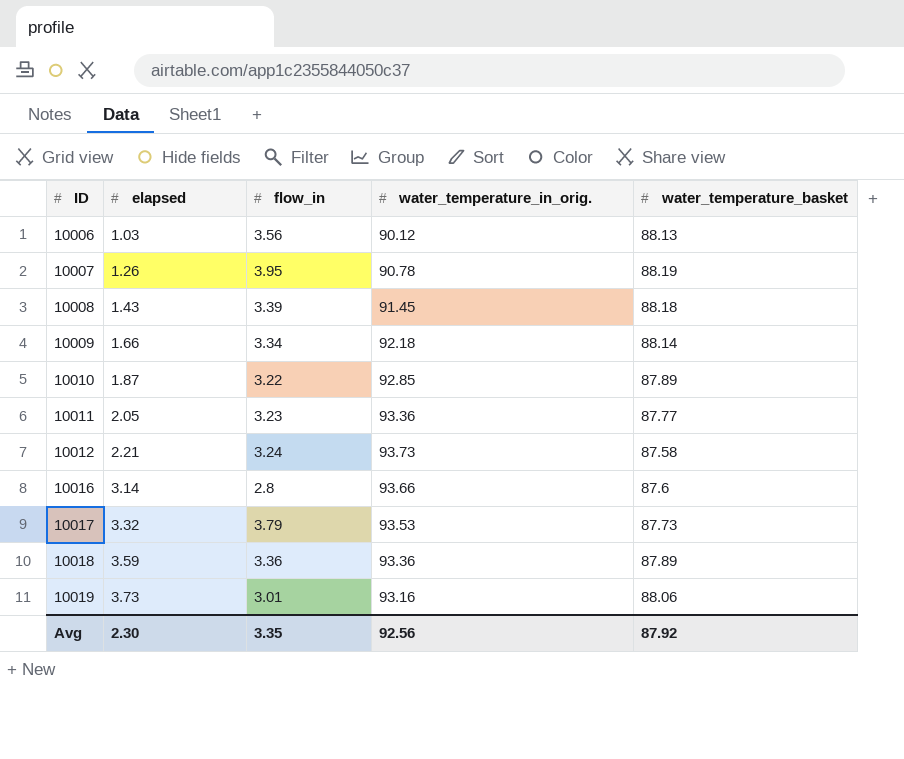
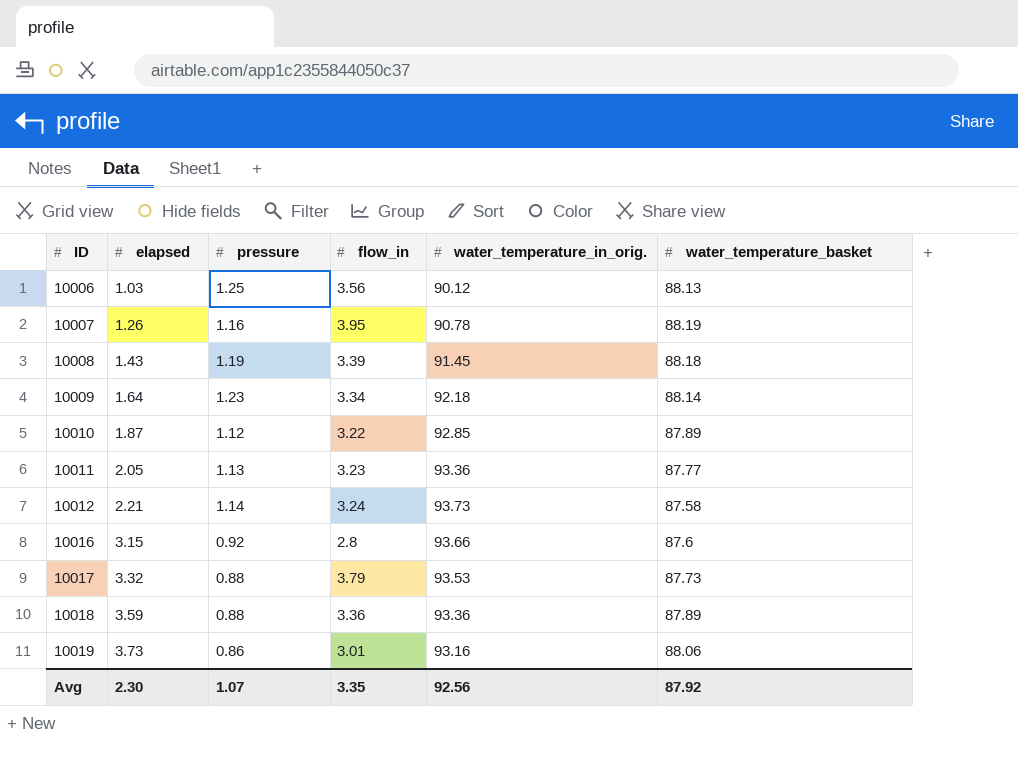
column pressure | position: none -> 3
10009 | elapsed: 1.66 -> 1.64
10016 | elapsed: 3.14 -> 3.15

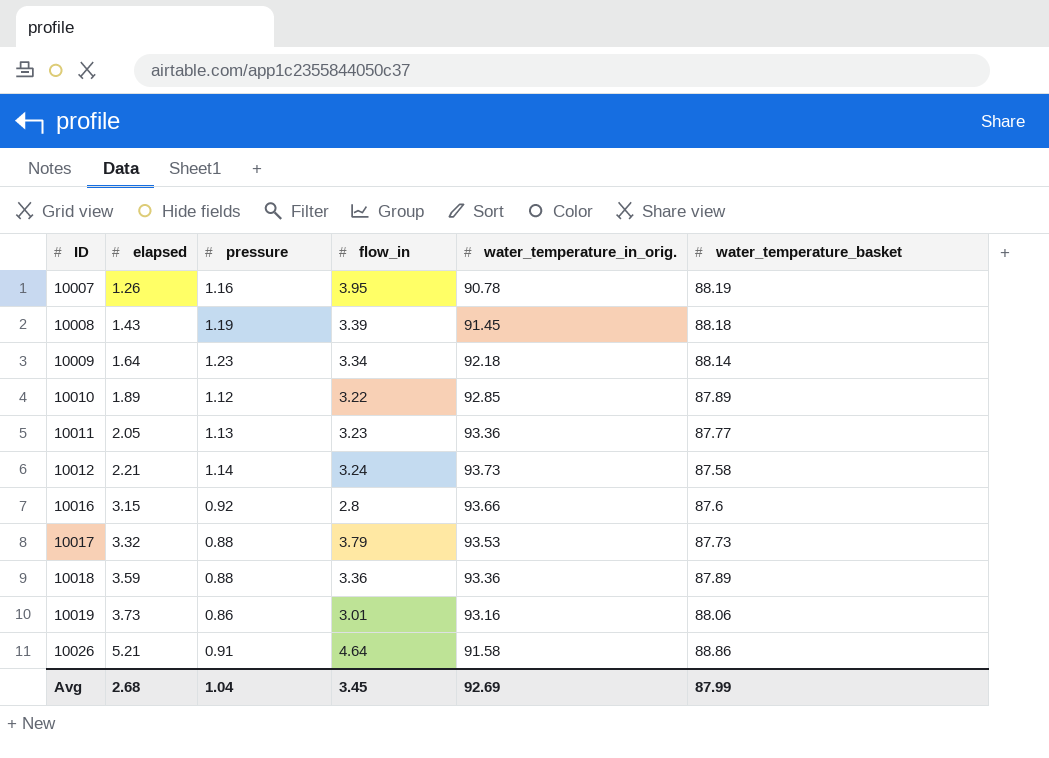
row 10006: 1.03 | 1.25 | 3.56 | 90.12 | 88.13 -> none
10010 | elapsed: 1.87 -> 1.89
row 10026: none -> 5.21 | 0.91 | 4.64 | 91.58 | 88.86
Avg | elapsed: 2.30 -> 2.68
Avg | pressure: 1.07 -> 1.04
Avg | flow_in: 3.35 -> 3.45
Avg | water_temperature_in_orig.: 92.56 -> 92.69
Avg | water_temperature_basket: 87.92 -> 87.99

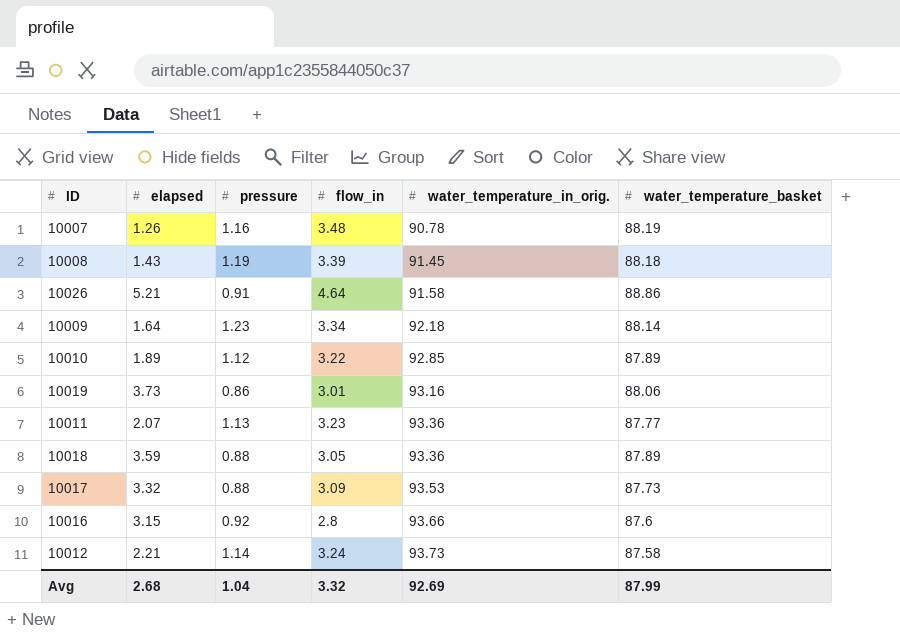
row order: ID ascending -> water_temperature_in_orig. ascending
10007 | flow_in: 3.95 -> 3.48
10011 | elapsed: 2.05 -> 2.07
10018 | flow_in: 3.36 -> 3.05
10017 | flow_in: 3.79 -> 3.09
Avg | flow_in: 3.45 -> 3.32

